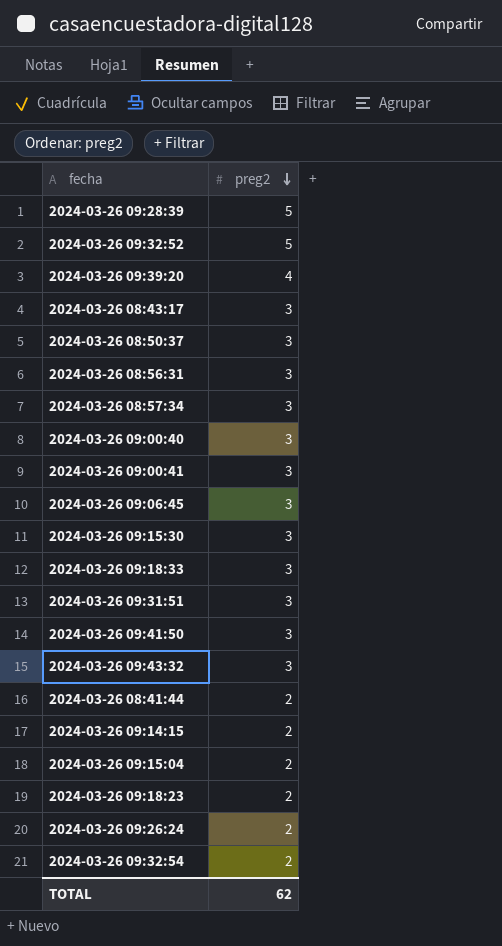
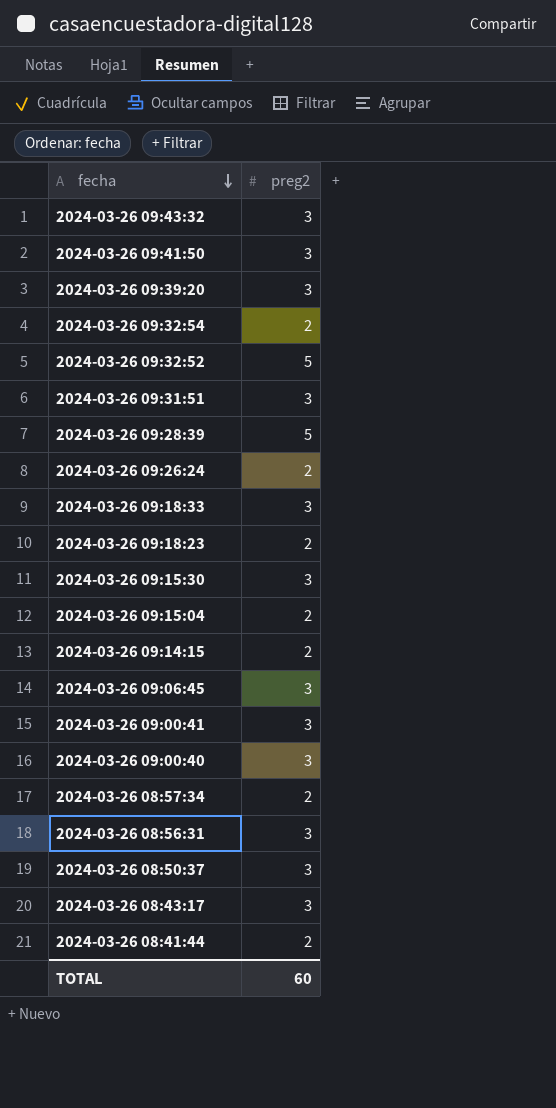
row order: preg2 descending -> fecha descending
2024-03-26 09:39:20 | preg2: 4 -> 3
2024-03-26 08:57:34 | preg2: 3 -> 2
TOTAL | preg2: 62 -> 60

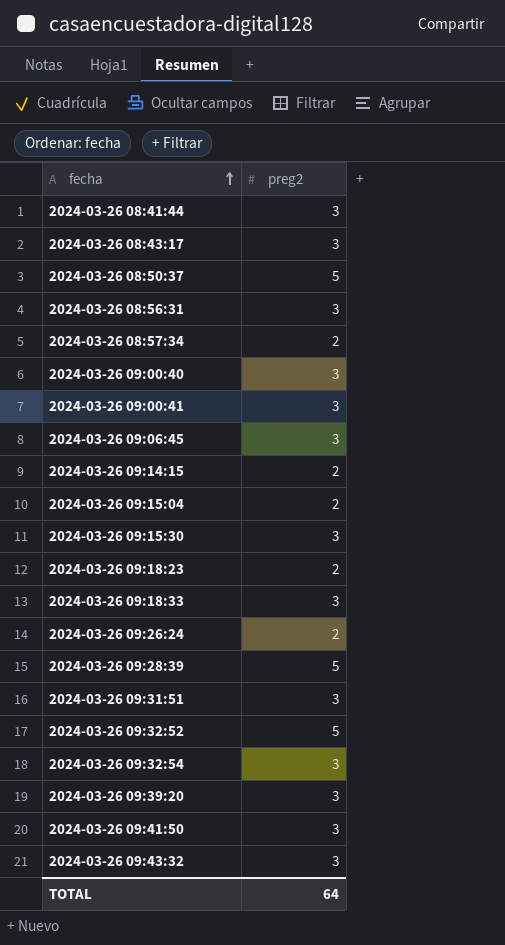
row order: fecha descending -> fecha ascending
2024-03-26 08:41:44 | preg2: 2 -> 3
2024-03-26 08:50:37 | preg2: 3 -> 5
2024-03-26 09:32:54 | preg2: 2 -> 3
TOTAL | preg2: 60 -> 64

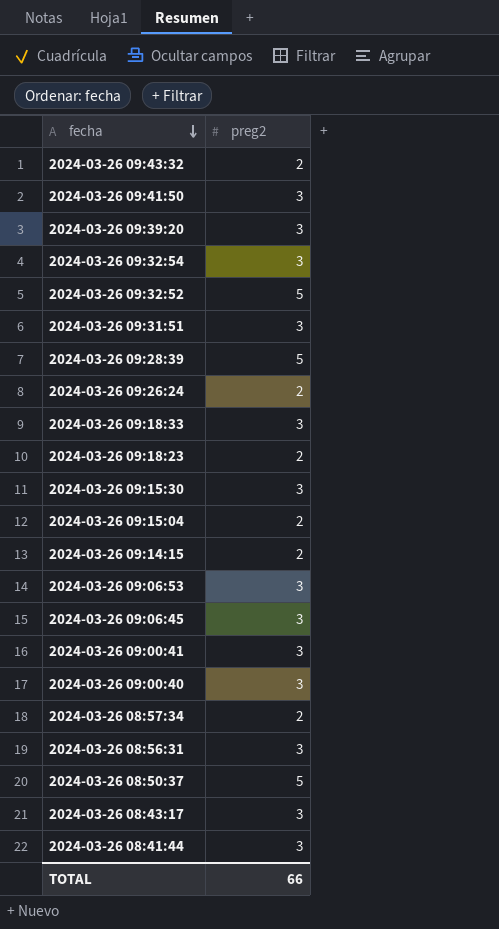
row order: fecha ascending -> fecha descending
2024-03-26 09:43:32 | preg2: 3 -> 2
row 2024-03-26 09:06:53: none -> 3
TOTAL | preg2: 64 -> 66

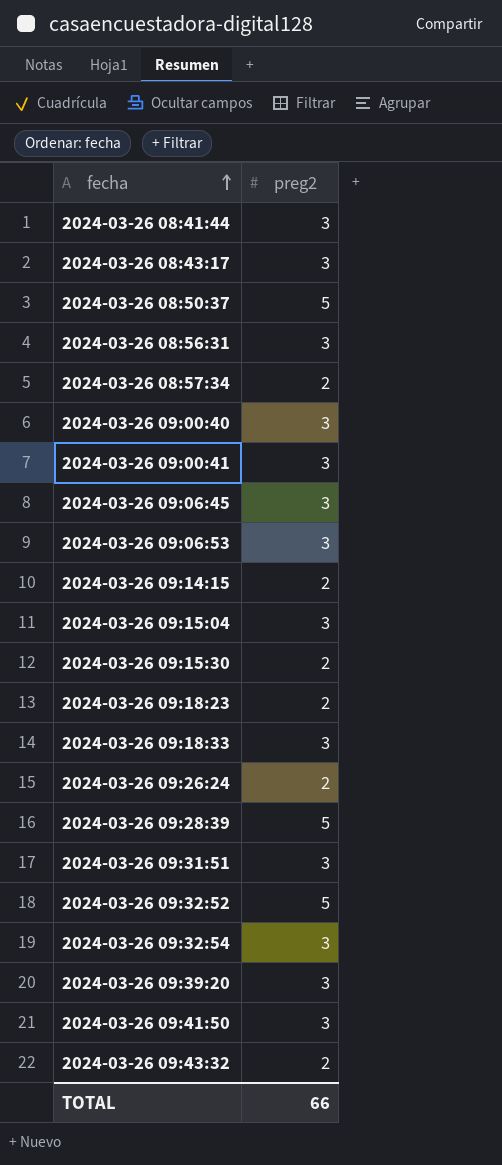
row order: fecha descending -> fecha ascending
2024-03-26 09:15:04 | preg2: 2 -> 3
2024-03-26 09:15:30 | preg2: 3 -> 2

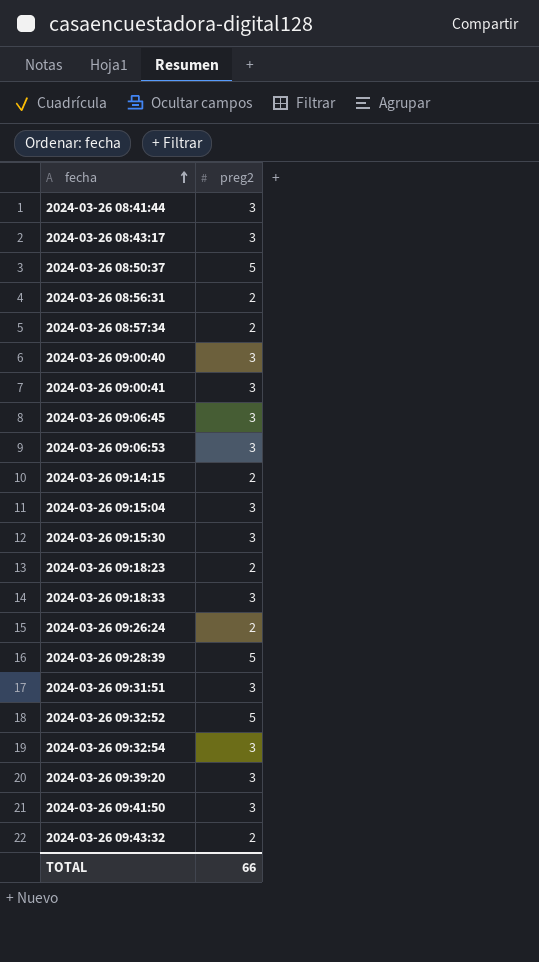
2024-03-26 08:56:31 | preg2: 3 -> 2
2024-03-26 09:15:30 | preg2: 2 -> 3

